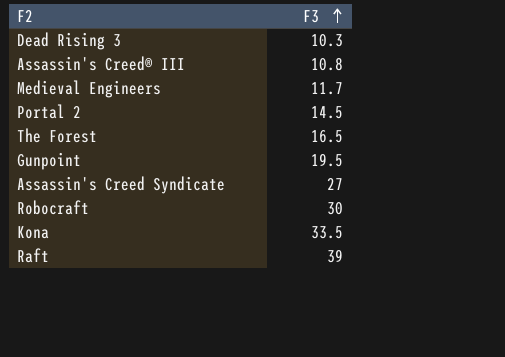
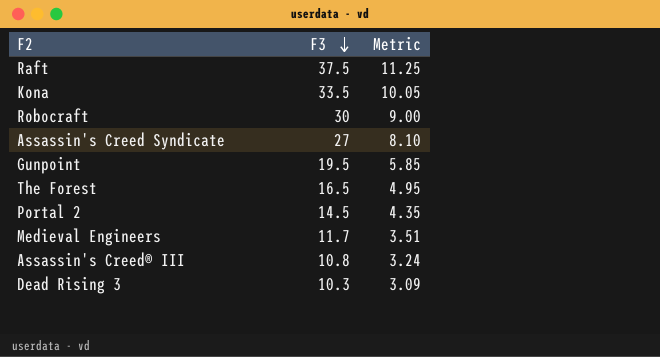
row order: F3 ascending -> F3 descending
column Metric | formula: none -> [F3] * 0.3
Raft | F3: 39 -> 37.5

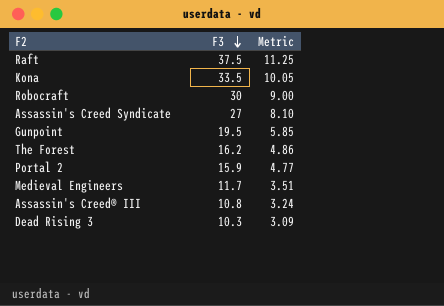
The Forest | F3: 16.5 -> 16.2
The Forest | Metric: 4.95 -> 4.86
Portal 2 | F3: 14.5 -> 15.9
Portal 2 | Metric: 4.35 -> 4.77

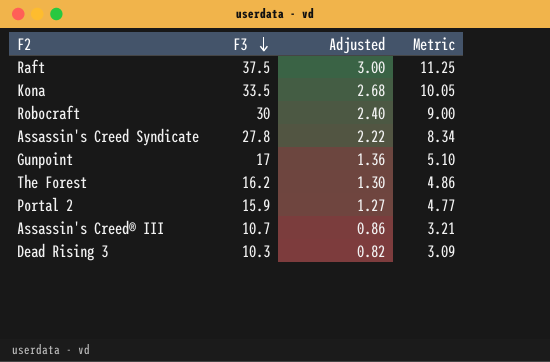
column Adjusted | formula: none -> [F3] * 0.08
row Medieval Engineers: 11.7 | 3.51 -> none
Assassin's Creed Syndicate | F3: 27 -> 27.8
Assassin's Creed Syndicate | Metric: 8.10 -> 8.34
Gunpoint | F3: 19.5 -> 17
Gunpoint | Metric: 5.85 -> 5.10
Assassin's Creed® III | F3: 10.8 -> 10.7
Assassin's Creed® III | Metric: 3.24 -> 3.21

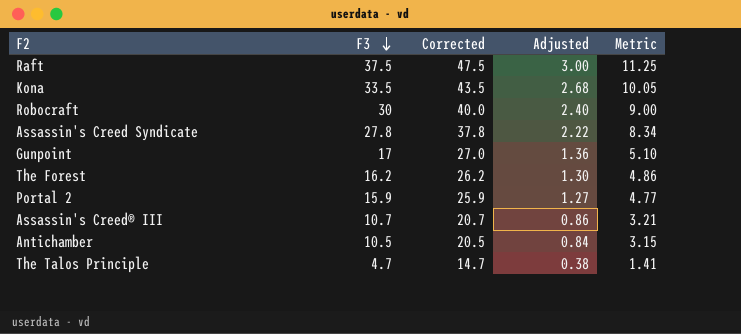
column Corrected | formula: none -> [F3] + 10
row Dead Rising 3: 10.3 | 0.82 | 3.09 -> none
row Antichamber: none -> 10.5 | 20.5 | 0.84 | 3.15
row The Talos Principle: none -> 4.7 | 14.7 | 0.38 | 1.41

